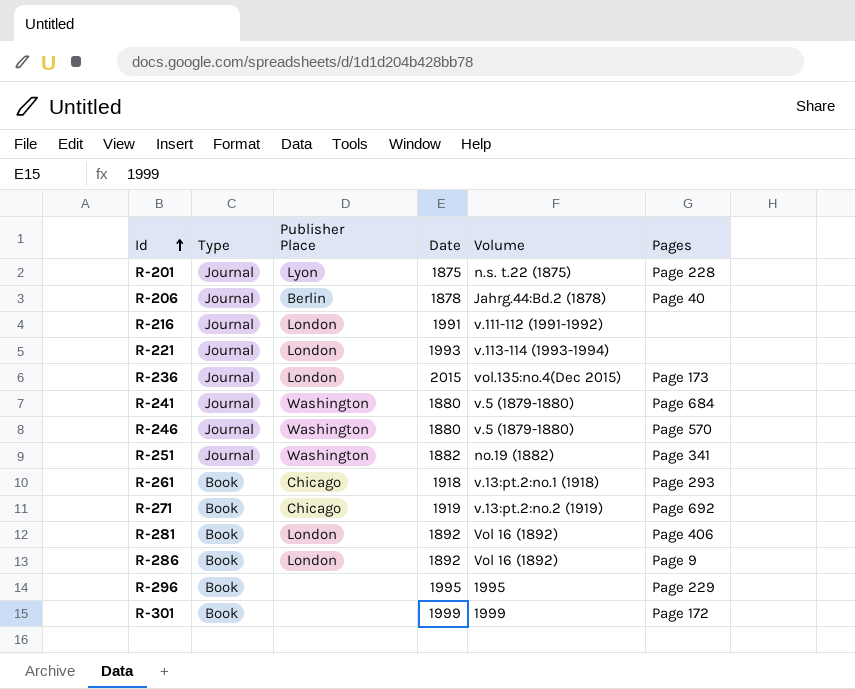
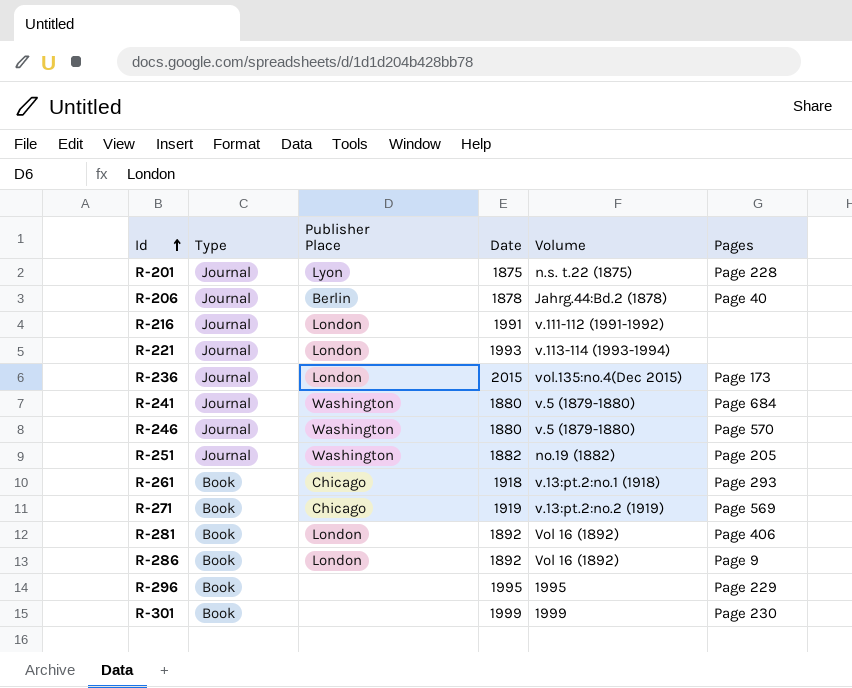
R-251 | Pages: Page 341 -> Page 205
R-271 | Pages: Page 692 -> Page 569
R-301 | Pages: Page 172 -> Page 230

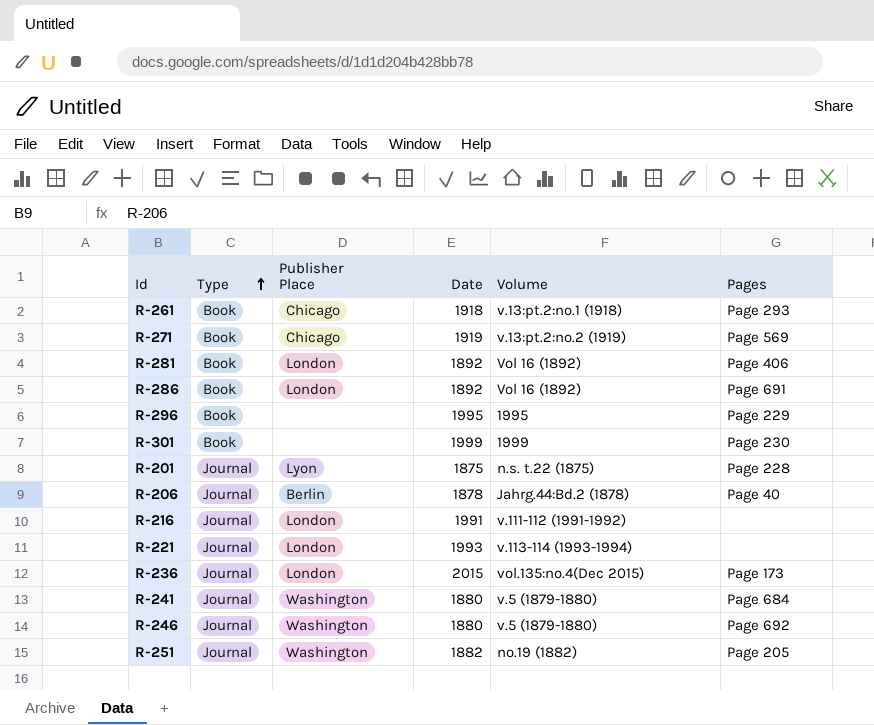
row order: Id ascending -> Type ascending
R-286 | Pages: Page 9 -> Page 691
R-246 | Pages: Page 570 -> Page 692

